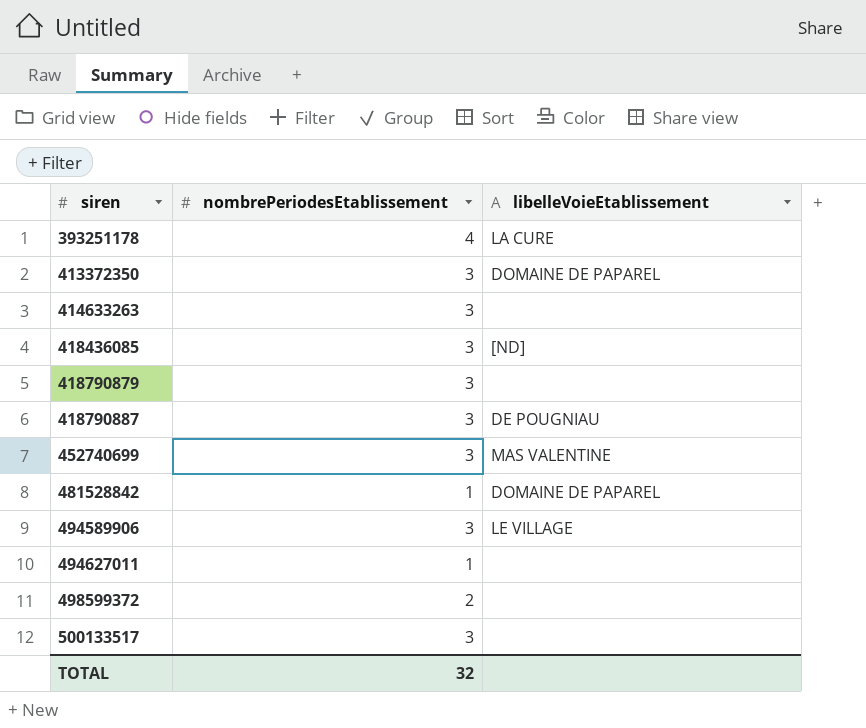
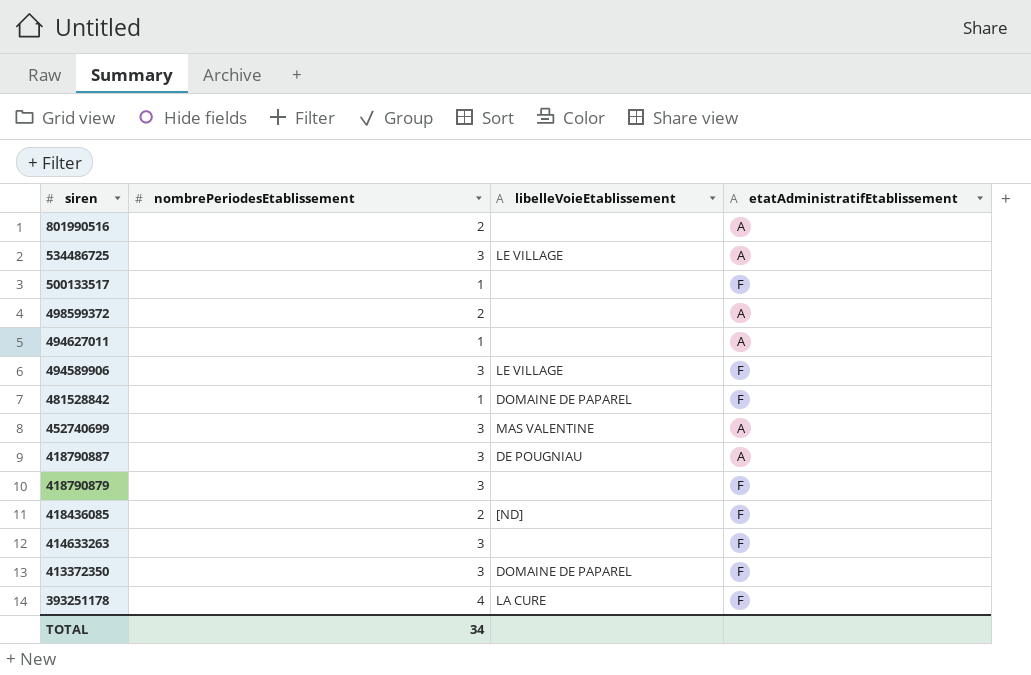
row order: siren ascending -> siren descending
column etatAdministratifEtablissement | position: none -> 4
row 801990516: none -> 2 | none | A
row 534486725: none -> 3 | LE VILLAGE | A
500133517 | nombrePeriodesEtablissement: 3 -> 1
418436085 | nombrePeriodesEtablissement: 3 -> 2
TOTAL | nombrePeriodesEtablissement: 32 -> 34

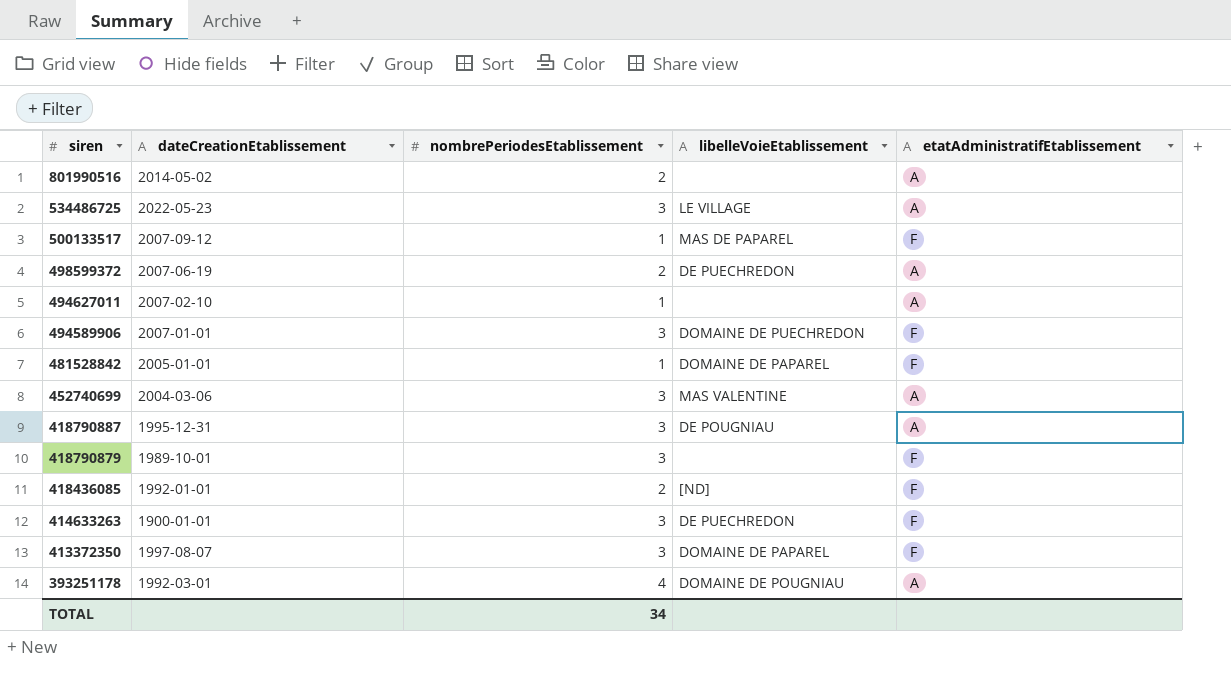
column dateCreationEtablissement | position: none -> 2
500133517 | libelleVoieEtablissement: none -> MAS DE PAPAREL
498599372 | libelleVoieEtablissement: none -> DE PUECHREDON
494589906 | libelleVoieEtablissement: LE VILLAGE -> DOMAINE DE PUECHREDON
414633263 | libelleVoieEtablissement: none -> DE PUECHREDON
393251178 | libelleVoieEtablissement: LA CURE -> DOMAINE DE POUGNIAU
393251178 | etatAdministratifEtablissement: F -> A

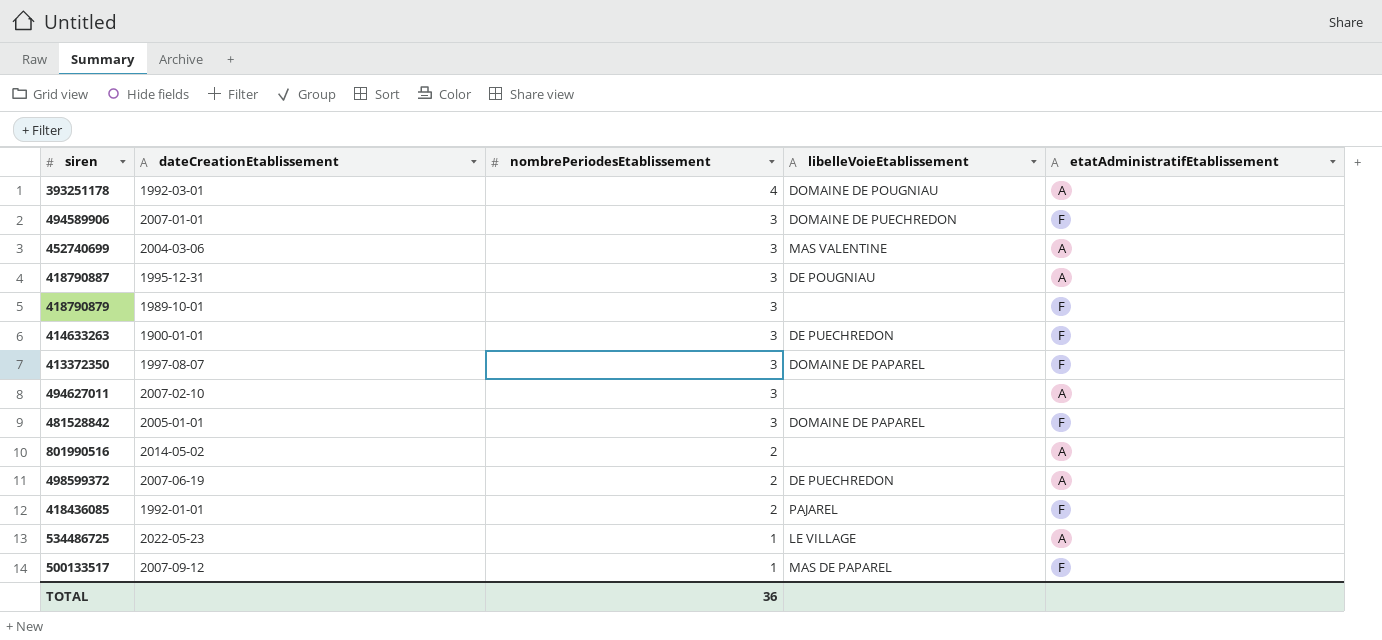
row order: siren descending -> nombrePeriodesEtablissement descending
494627011 | nombrePeriodesEtablissement: 1 -> 3
481528842 | nombrePeriodesEtablissement: 1 -> 3
418436085 | libelleVoieEtablissement: [ND] -> PAJAREL
534486725 | nombrePeriodesEtablissement: 3 -> 1
TOTAL | nombrePeriodesEtablissement: 34 -> 36

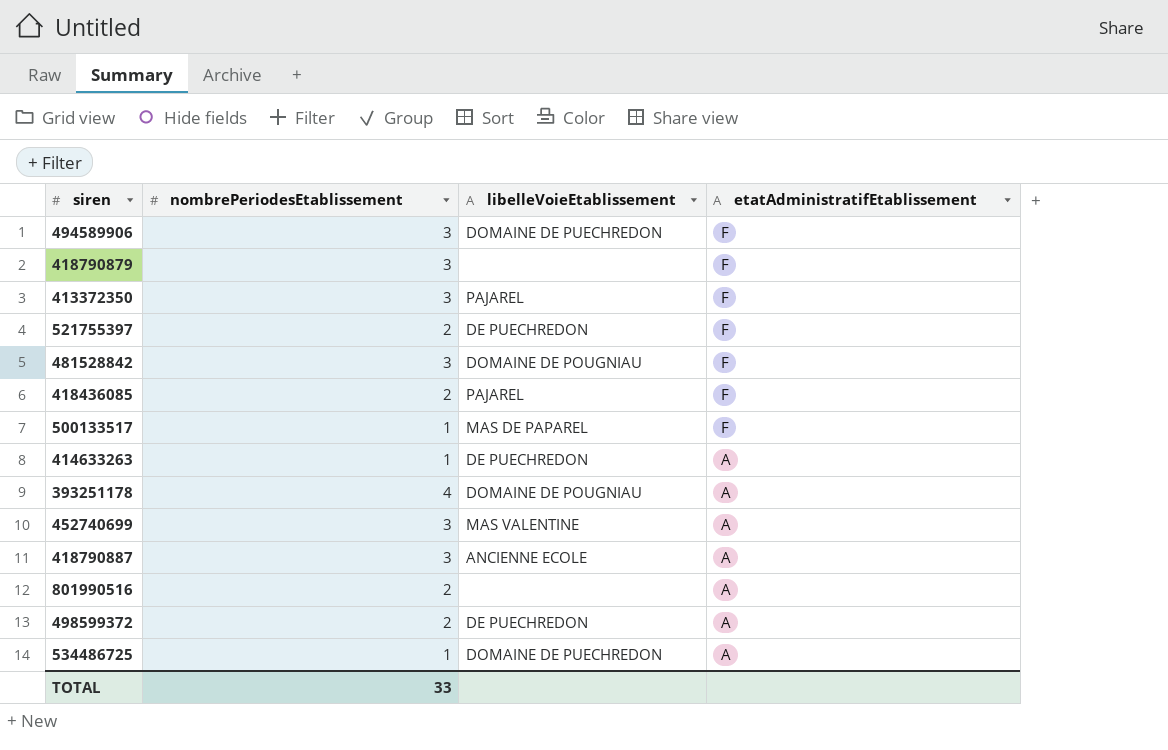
row order: nombrePeriodesEtablissement descending -> etatAdministratifEtablissement descending
column dateCreationEtablissement | position: 2 -> none
row 494627011: 2007-02-10 | 3 | none | A -> none
413372350 | libelleVoieEtablissement: DOMAINE DE PAPAREL -> PAJAREL
row 521755397: none -> 2 | DE PUECHREDON | F
481528842 | libelleVoieEtablissement: DOMAINE DE PAPAREL -> DOMAINE DE POUGNIAU
414633263 | nombrePeriodesEtablissement: 3 -> 1
414633263 | etatAdministratifEtablissement: F -> A
418790887 | libelleVoieEtablissement: DE POUGNIAU -> ANCIENNE ECOLE
534486725 | libelleVoieEtablissement: LE VILLAGE -> DOMAINE DE PUECHREDON
TOTAL | nombrePeriodesEtablissement: 36 -> 33

